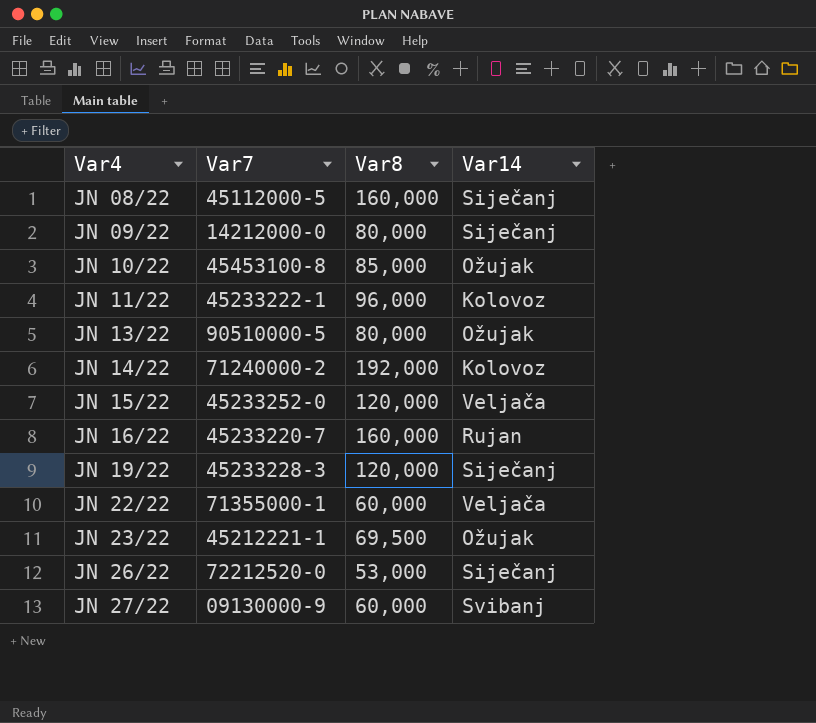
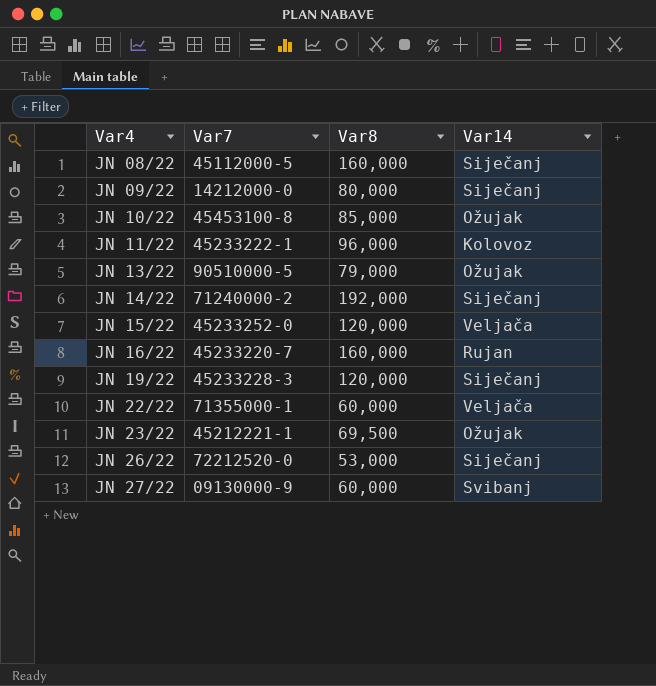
JN 13/22 | Var8: 80,000 -> 79,000
JN 14/22 | Var14: Kolovoz -> Siječanj

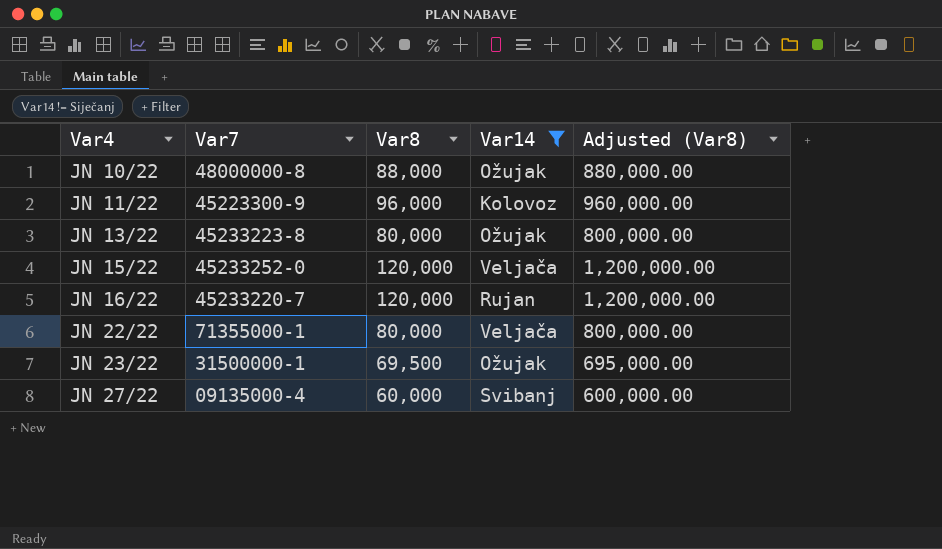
filter: none -> Var14 != Siječanj
column Adjusted (Var8) | formula: none -> [Var8] * 10
JN 10/22 | Var7: 45453100-8 -> 48000000-8
JN 10/22 | Var8: 85,000 -> 88,000
JN 11/22 | Var7: 45233222-1 -> 45223300-9
JN 13/22 | Var7: 90510000-5 -> 45233223-8
JN 13/22 | Var8: 79,000 -> 80,000
JN 16/22 | Var8: 160,000 -> 120,000
JN 22/22 | Var8: 60,000 -> 80,000
JN 23/22 | Var7: 45212221-1 -> 31500000-1
JN 27/22 | Var7: 09130000-9 -> 09135000-4

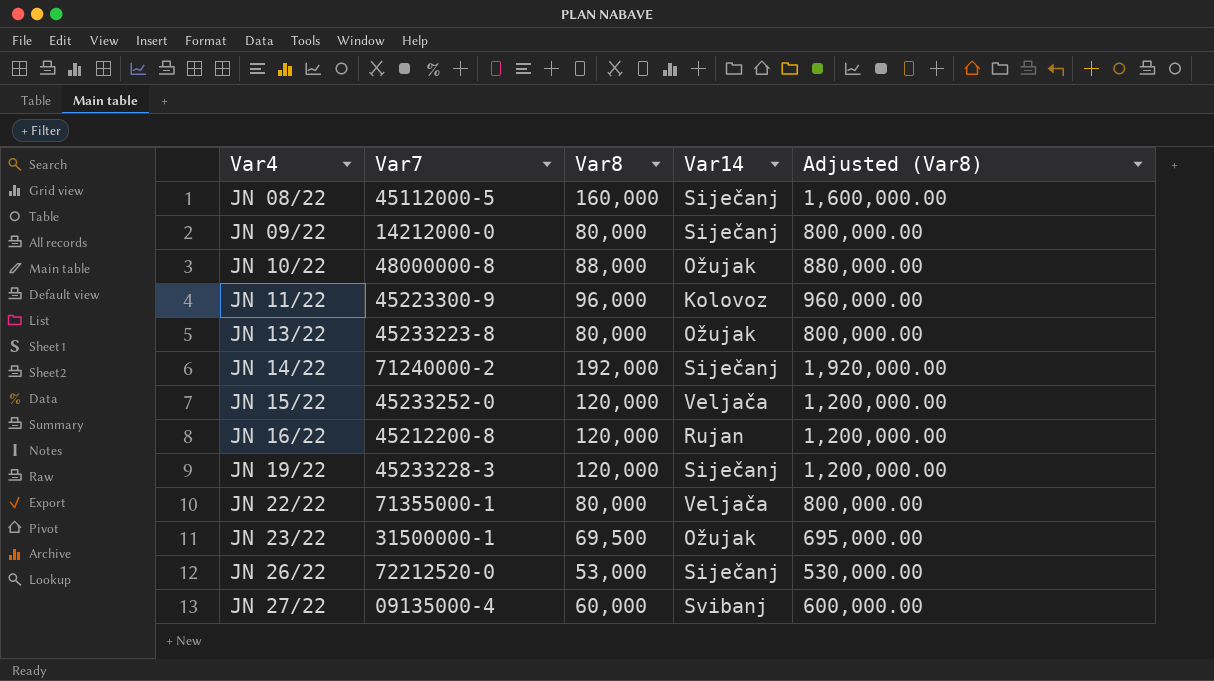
filter: Var14 != Siječanj -> none
JN 16/22 | Var7: 45233220-7 -> 45212200-8

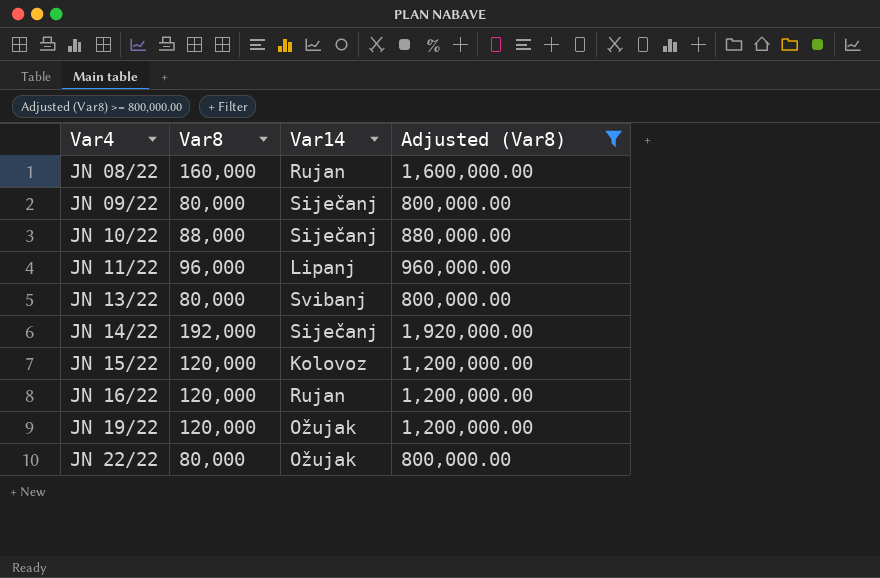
filter: none -> Adjusted (Var8) >= 800,000.00
column Var7 | position: 2 -> none
JN 08/22 | Var14: Siječanj -> Rujan
JN 10/22 | Var14: Ožujak -> Siječanj
JN 11/22 | Var14: Kolovoz -> Lipanj
JN 13/22 | Var14: Ožujak -> Svibanj
JN 15/22 | Var14: Veljača -> Kolovoz
JN 19/22 | Var14: Siječanj -> Ožujak
JN 22/22 | Var14: Veljača -> Ožujak

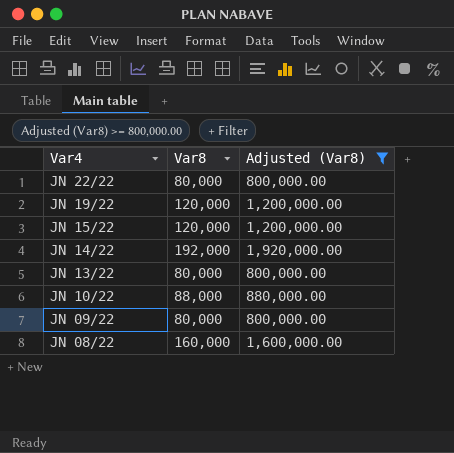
row order: Var4 ascending -> Var4 descending
column Var14 | position: 3 -> none
row JN 11/22: 96,000 | Lipanj | 960,000.00 -> none
row JN 16/22: 120,000 | Rujan | 1,200,000.00 -> none

